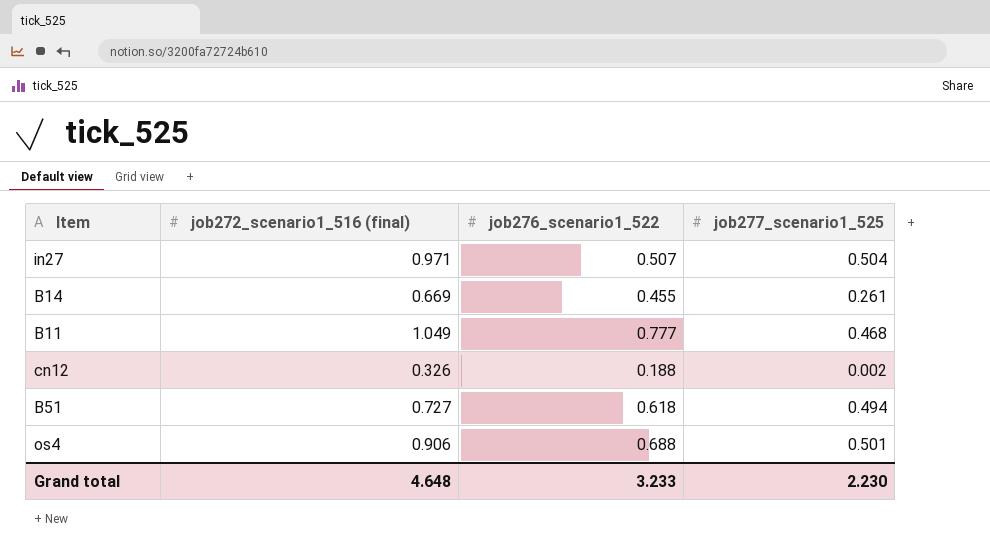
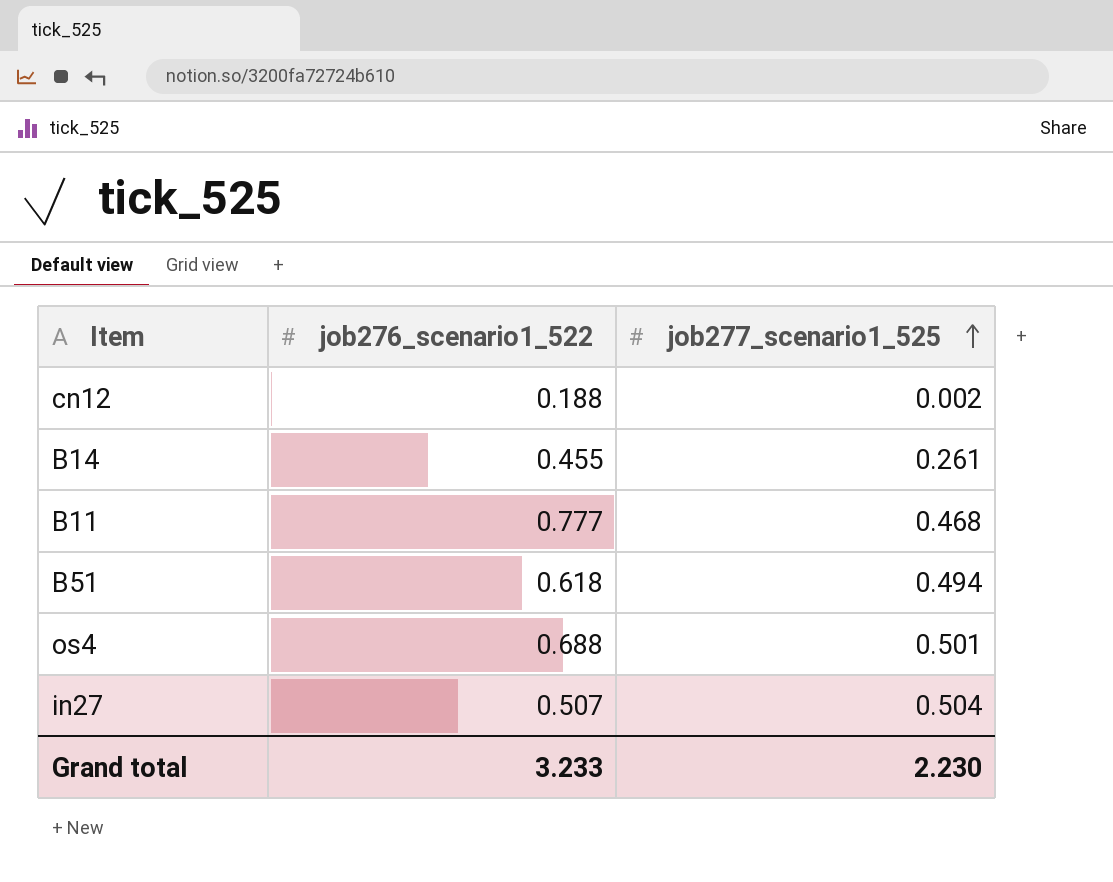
row order: none -> job277_scenario1_525 ascending
column job272_scenario1_516 (final) | position: 2 -> none

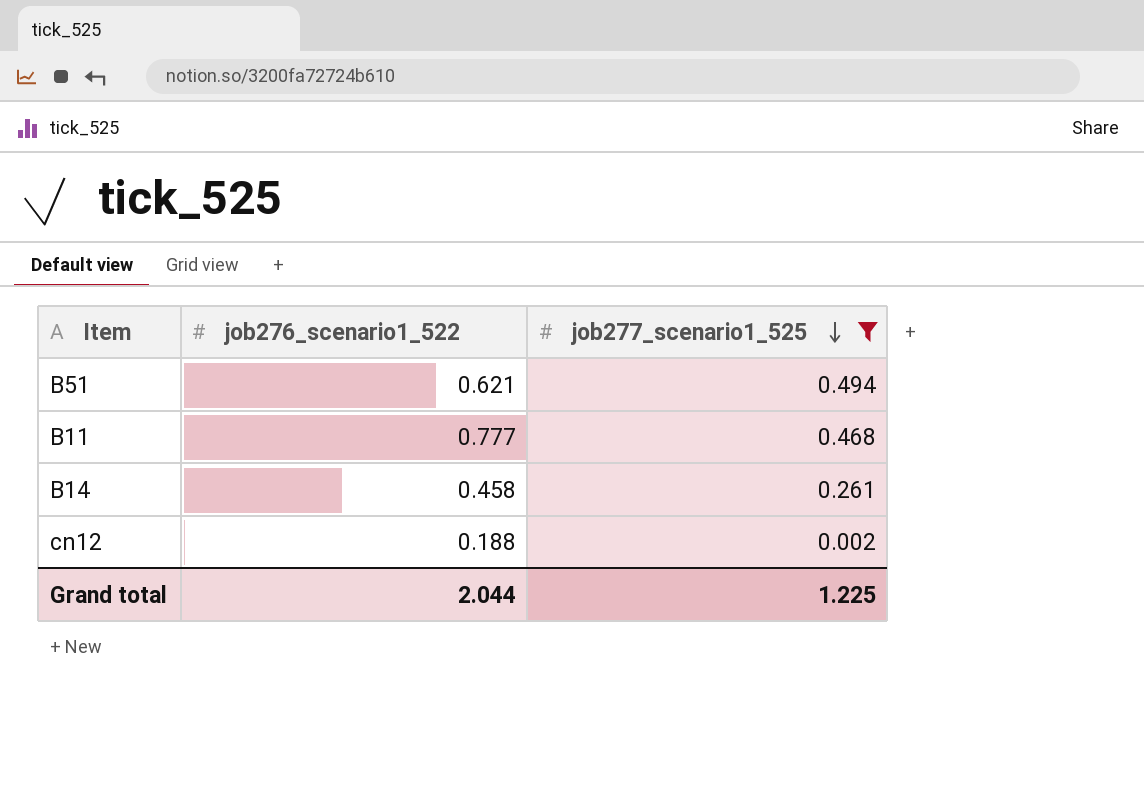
filter: none -> job277_scenario1_525 <= 0.494
row order: job277_scenario1_525 ascending -> job277_scenario1_525 descending
B51 | job276_scenario1_522: 0.618 -> 0.621
B14 | job276_scenario1_522: 0.455 -> 0.458
Grand total | job276_scenario1_522: 3.233 -> 2.044
Grand total | job277_scenario1_525: 2.230 -> 1.225

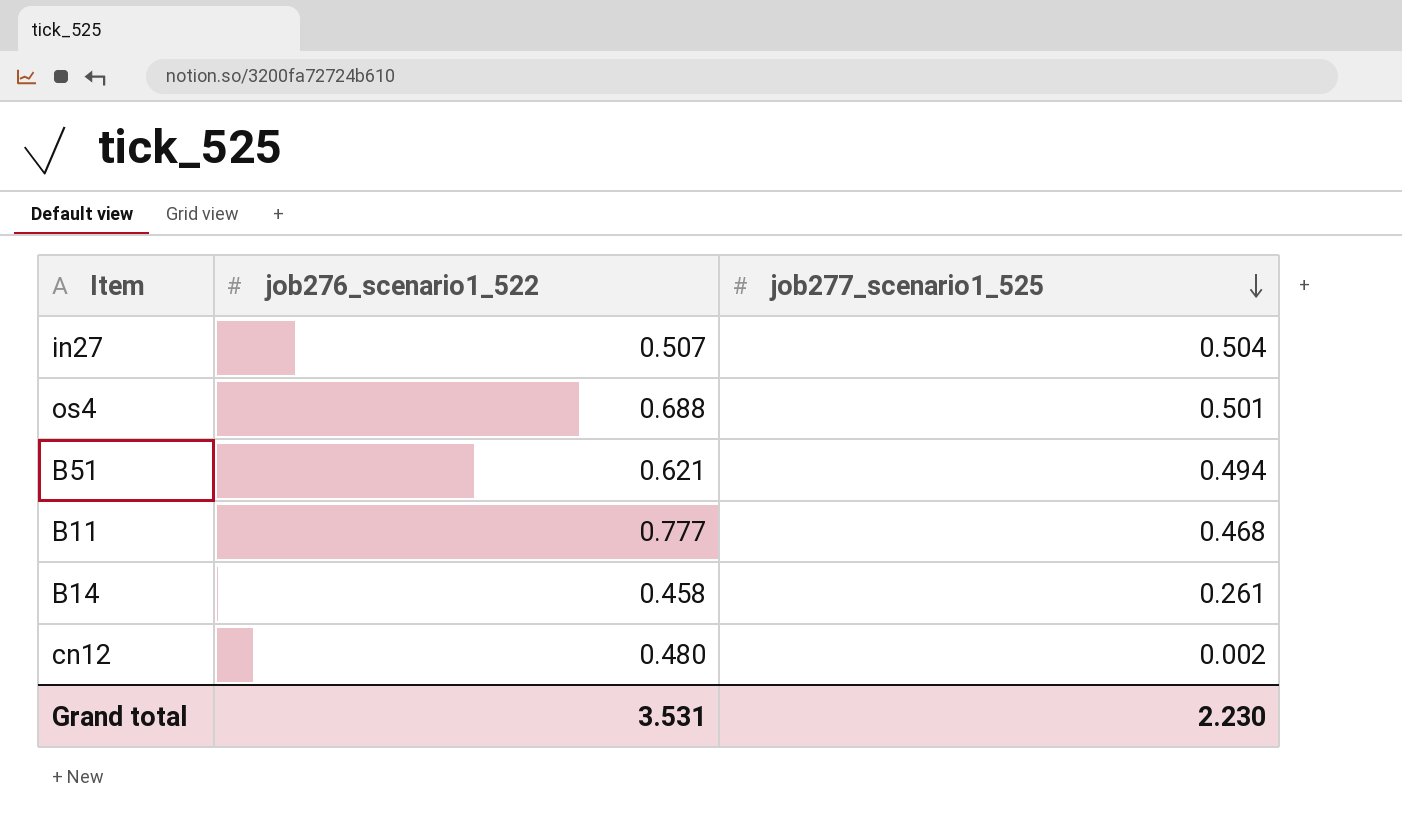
filter: job277_scenario1_525 <= 0.494 -> none
cn12 | job276_scenario1_522: 0.188 -> 0.480
Grand total | job276_scenario1_522: 2.044 -> 3.531
Grand total | job277_scenario1_525: 1.225 -> 2.230

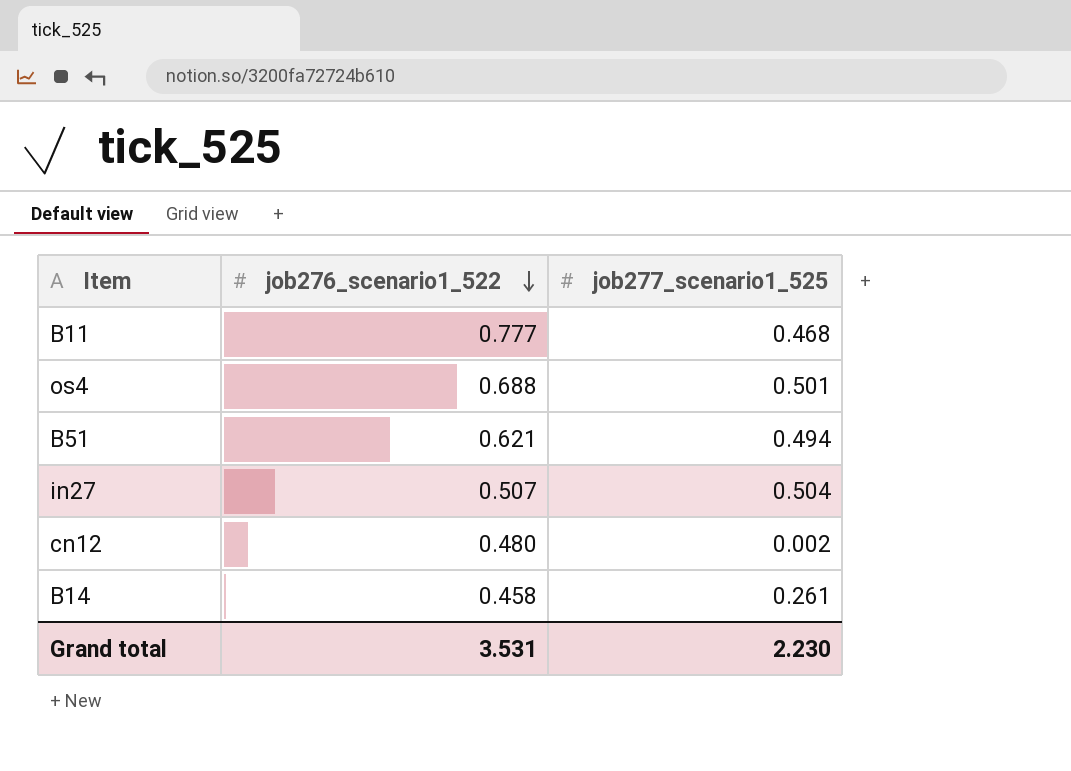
row order: job277_scenario1_525 descending -> job276_scenario1_522 descending

